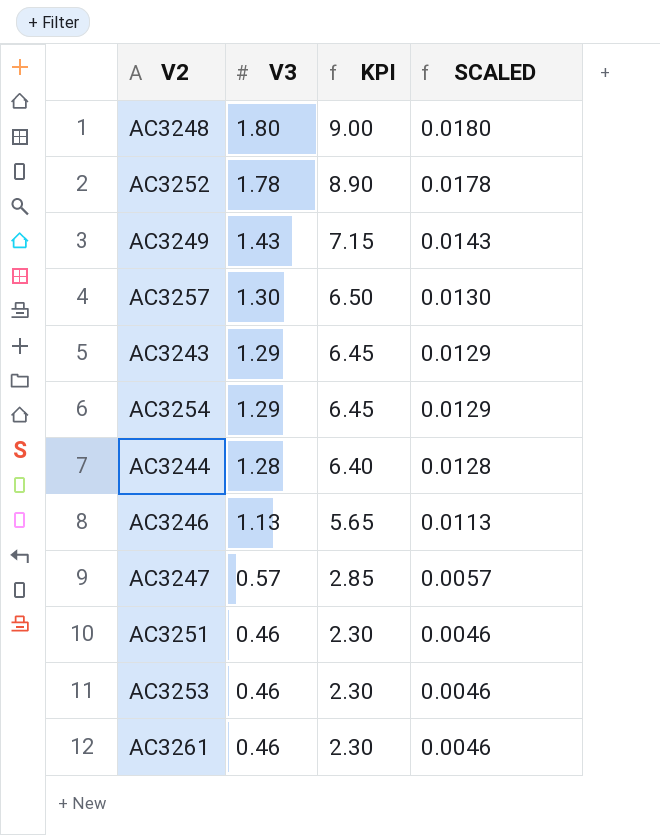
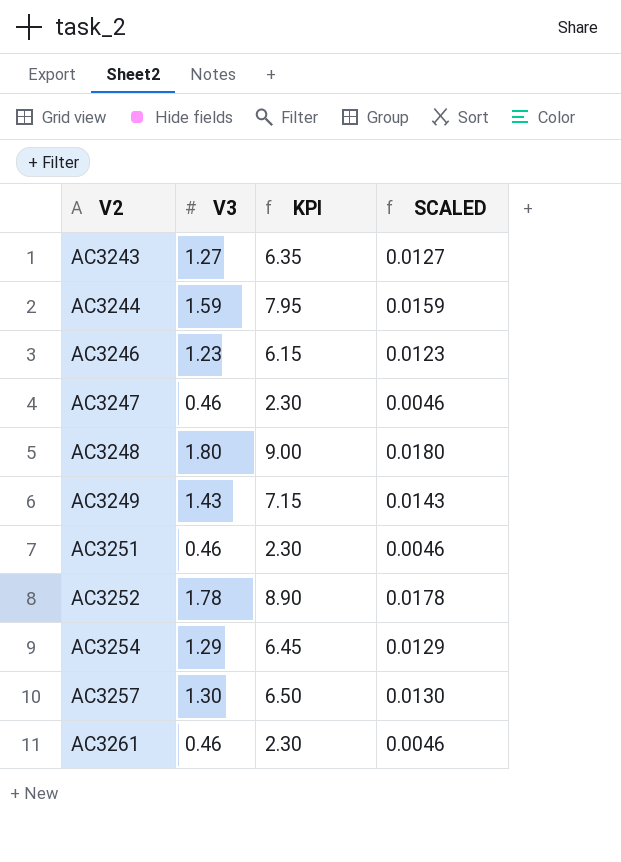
row order: V3 descending -> V2 ascending
row AC3253: 0.46 | 2.30 | 0.0046 -> none
AC3243 | V3: 1.29 -> 1.27
AC3243 | KPI: 6.45 -> 6.35
AC3243 | SCALED: 0.0129 -> 0.0127
AC3244 | V3: 1.28 -> 1.59
AC3244 | KPI: 6.40 -> 7.95
AC3244 | SCALED: 0.0128 -> 0.0159
AC3246 | V3: 1.13 -> 1.23
AC3246 | KPI: 5.65 -> 6.15
AC3246 | SCALED: 0.0113 -> 0.0123
AC3247 | V3: 0.57 -> 0.46
AC3247 | KPI: 2.85 -> 2.30
AC3247 | SCALED: 0.0057 -> 0.0046

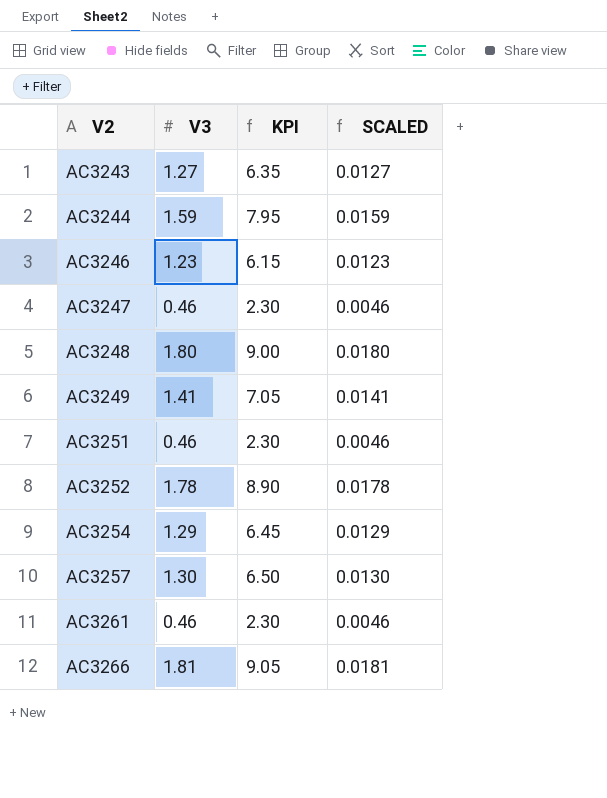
AC3249 | V3: 1.43 -> 1.41
AC3249 | KPI: 7.15 -> 7.05
AC3249 | SCALED: 0.0143 -> 0.0141
row AC3266: none -> 1.81 | 9.05 | 0.0181

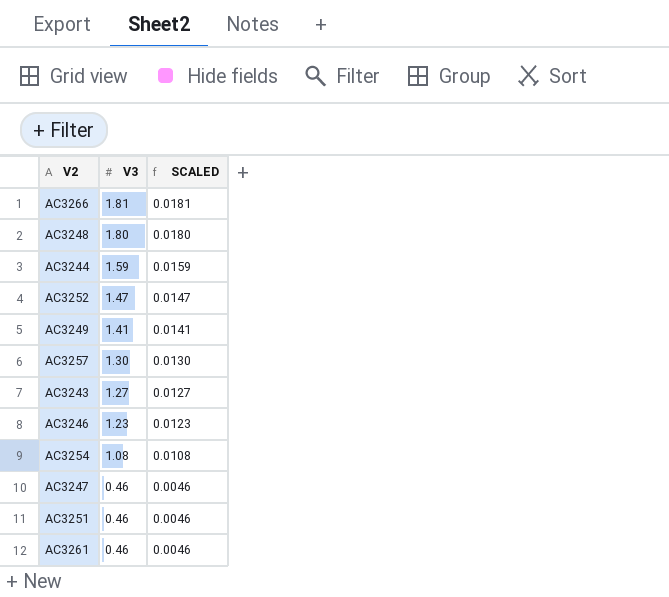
row order: V2 ascending -> V3 descending
column KPI | formula: [V3] * 5 -> none
AC3252 | V3: 1.78 -> 1.47
AC3252 | SCALED: 0.0178 -> 0.0147
AC3254 | V3: 1.29 -> 1.08
AC3254 | SCALED: 0.0129 -> 0.0108

